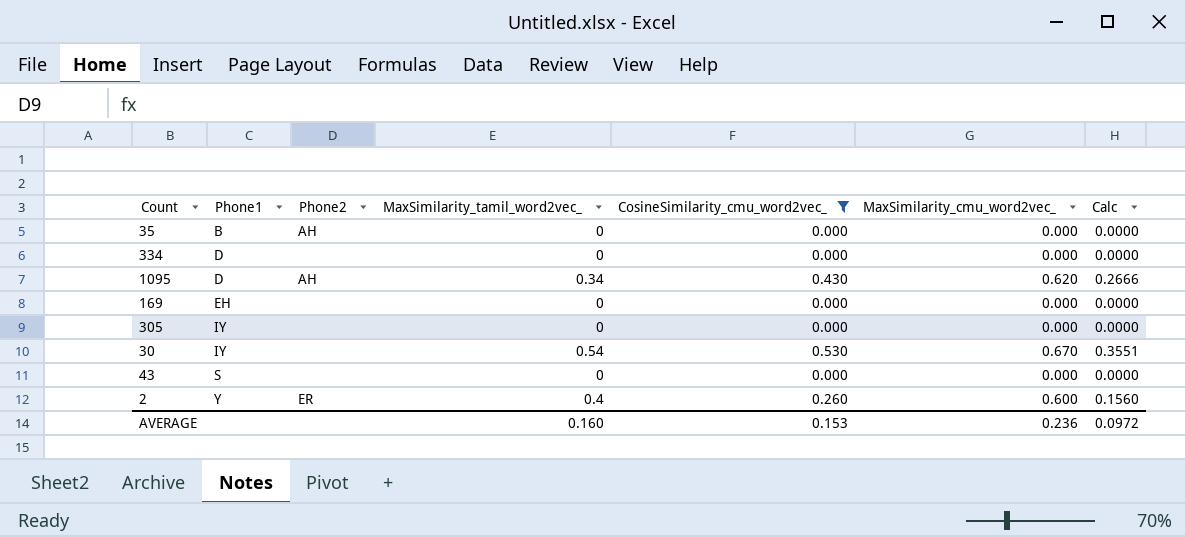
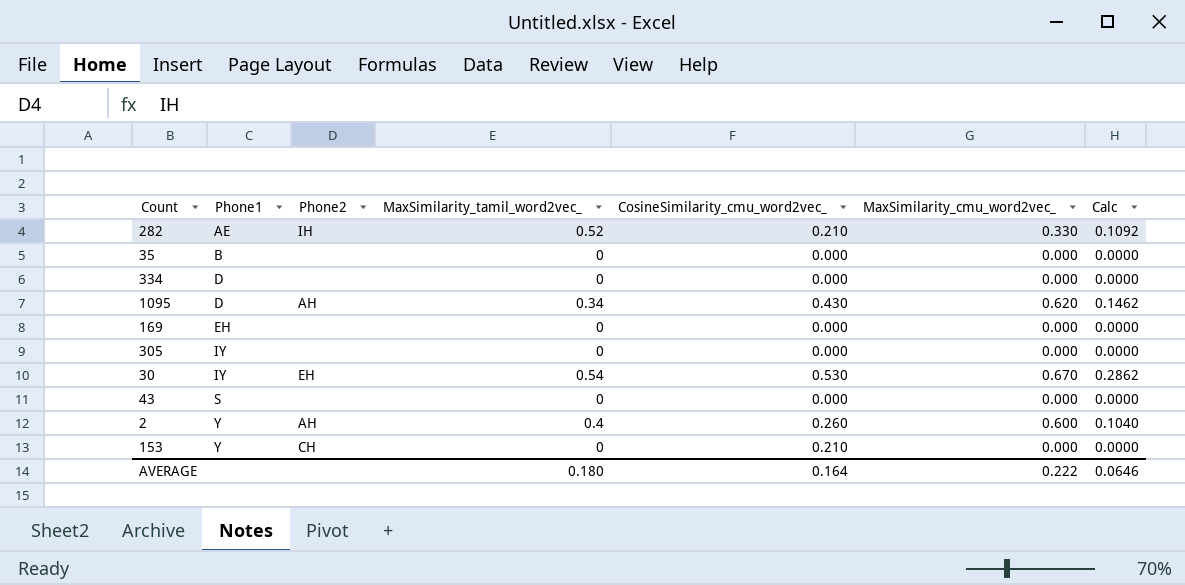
filter: CosineSimilarity_cmu_word2vec_ != 0.210 -> none
column Calc | formula: [CosineSimilarity_cmu_word2vec_] * [MaxSimilarity_cmu_word2vec_] -> [MaxSimilarity_tamil_word2vec_] * [CosineSimilarity_cmu_word2vec_]
35 | Phone2: AH -> none
30 | Phone2: none -> EH
2 | Phone2: ER -> AH
AVERAGE | MaxSimilarity_tamil_word2vec_: 0.160 -> 0.180
AVERAGE | CosineSimilarity_cmu_word2vec_: 0.153 -> 0.164
AVERAGE | MaxSimilarity_cmu_word2vec_: 0.236 -> 0.222
AVERAGE | Calc: 0.0972 -> 0.0646

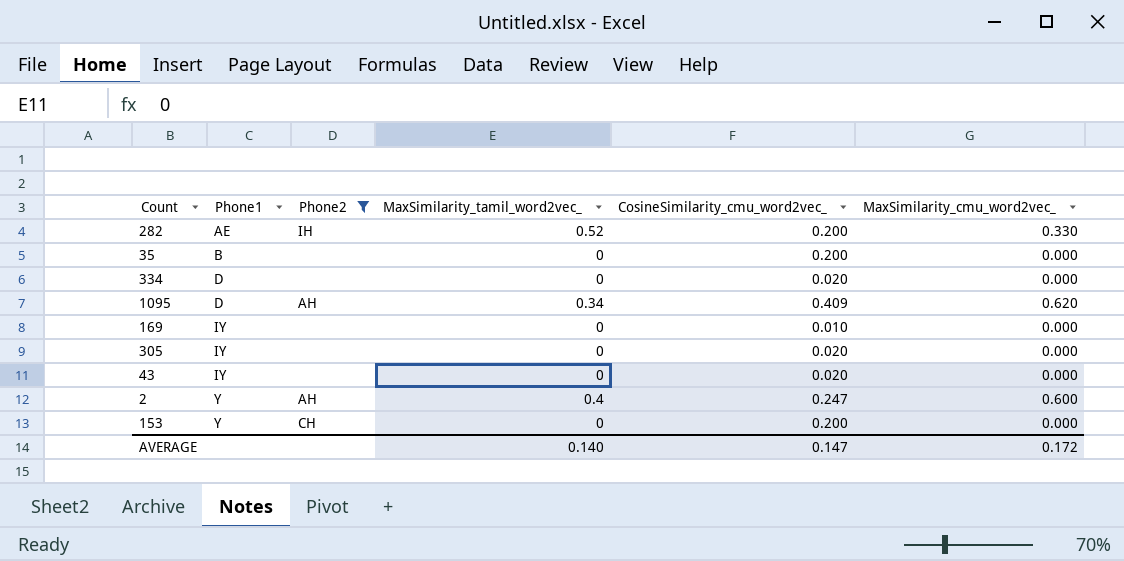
filter: none -> Phone2 != EH
column Calc | formula: [MaxSimilarity_tamil_word2vec_] * [CosineSimilarity_cmu_word2vec_] -> none
282 | CosineSimilarity_cmu_word2vec_: 0.210 -> 0.200
35 | CosineSimilarity_cmu_word2vec_: 0.000 -> 0.200
334 | CosineSimilarity_cmu_word2vec_: 0.000 -> 0.020
1095 | CosineSimilarity_cmu_word2vec_: 0.430 -> 0.409
169 | Phone1: EH -> IY
169 | CosineSimilarity_cmu_word2vec_: 0.000 -> 0.010
305 | CosineSimilarity_cmu_word2vec_: 0.000 -> 0.020
43 | Phone1: S -> IY
43 | CosineSimilarity_cmu_word2vec_: 0.000 -> 0.020
2 | CosineSimilarity_cmu_word2vec_: 0.260 -> 0.247
153 | CosineSimilarity_cmu_word2vec_: 0.210 -> 0.200
AVERAGE | MaxSimilarity_tamil_word2vec_: 0.180 -> 0.140
AVERAGE | CosineSimilarity_cmu_word2vec_: 0.164 -> 0.147
AVERAGE | MaxSimilarity_cmu_word2vec_: 0.222 -> 0.172

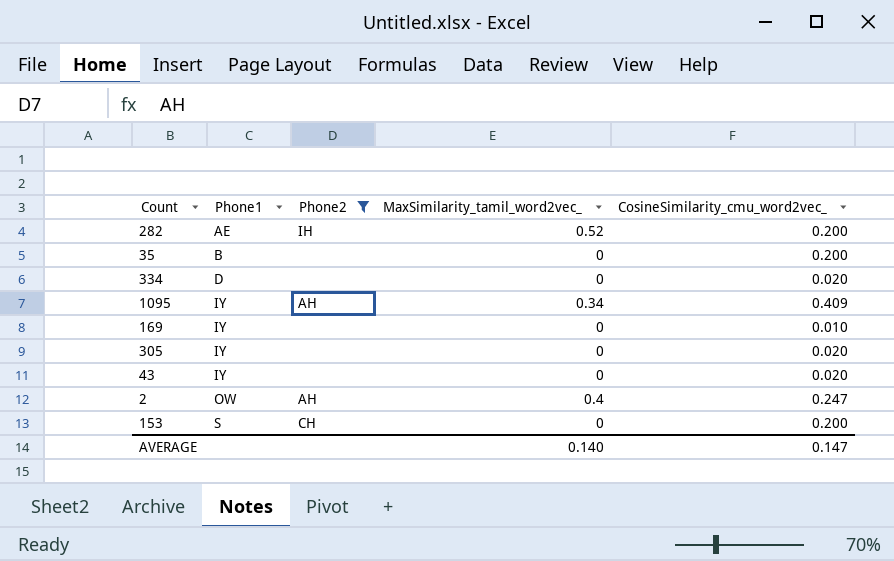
column MaxSimilarity_cmu_word2vec_ | position: 6 -> none
1095 | Phone1: D -> IY
2 | Phone1: Y -> OW
153 | Phone1: Y -> S

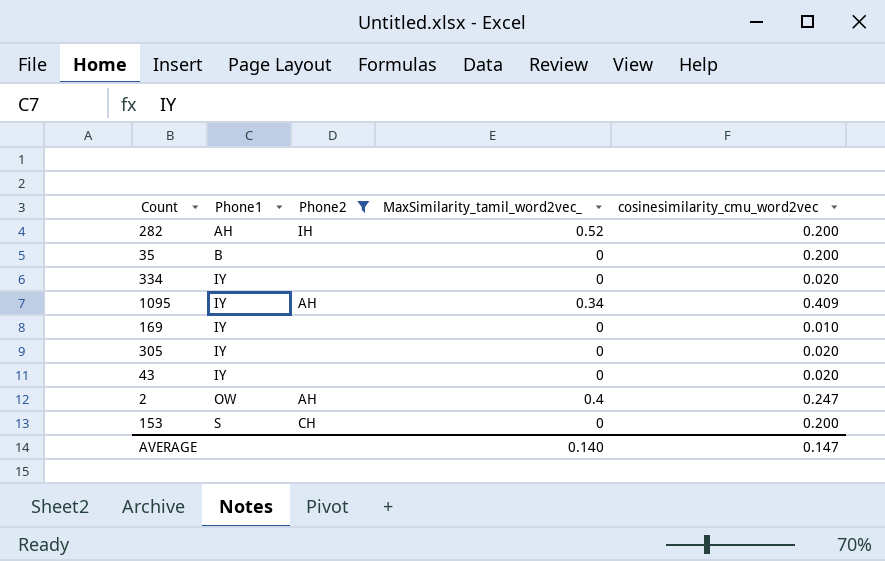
column name: CosineSimilarity_cmu_word2vec_ -> cosinesimilarity_cmu_word2vec
282 | Phone1: AE -> AH
334 | Phone1: D -> IY

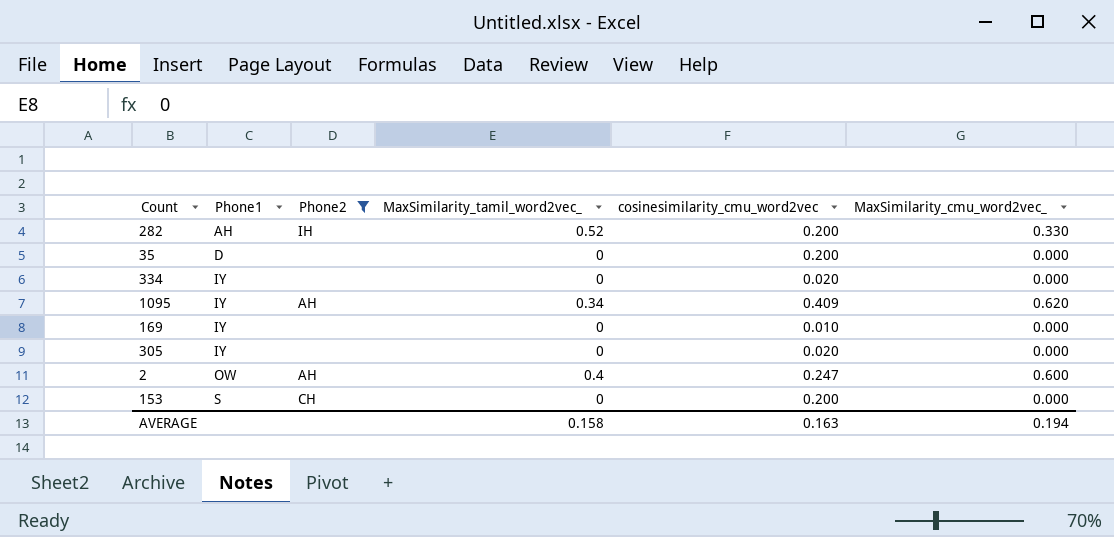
column MaxSimilarity_cmu_word2vec_ | position: none -> 6
row 43: IY | none | 0 | 0.020 -> none
35 | Phone1: B -> D
AVERAGE | MaxSimilarity_tamil_word2vec_: 0.140 -> 0.158
AVERAGE | cosinesimilarity_cmu_word2vec: 0.147 -> 0.163

